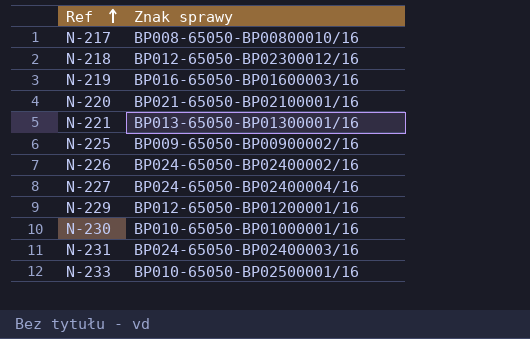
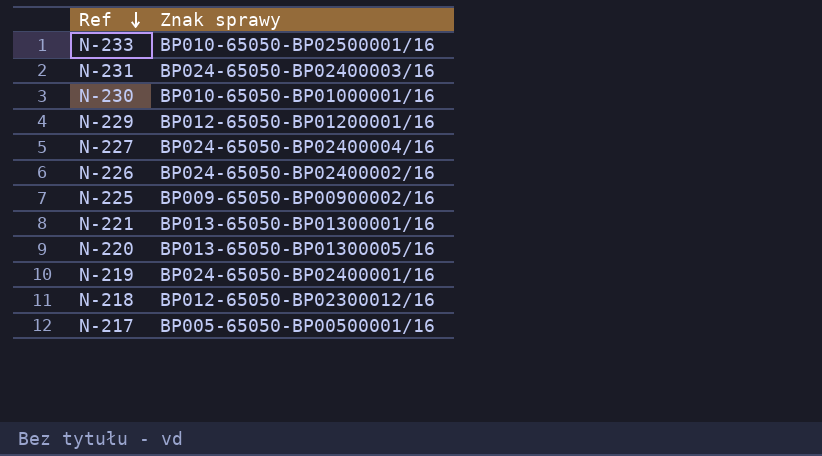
row order: Ref ascending -> Ref descending
N-220 | Znak sprawy: BP021-65050-BP02100001/16 -> BP013-65050-BP01300005/16
N-219 | Znak sprawy: BP016-65050-BP01600003/16 -> BP024-65050-BP02400001/16
N-217 | Znak sprawy: BP008-65050-BP00800010/16 -> BP005-65050-BP00500001/16

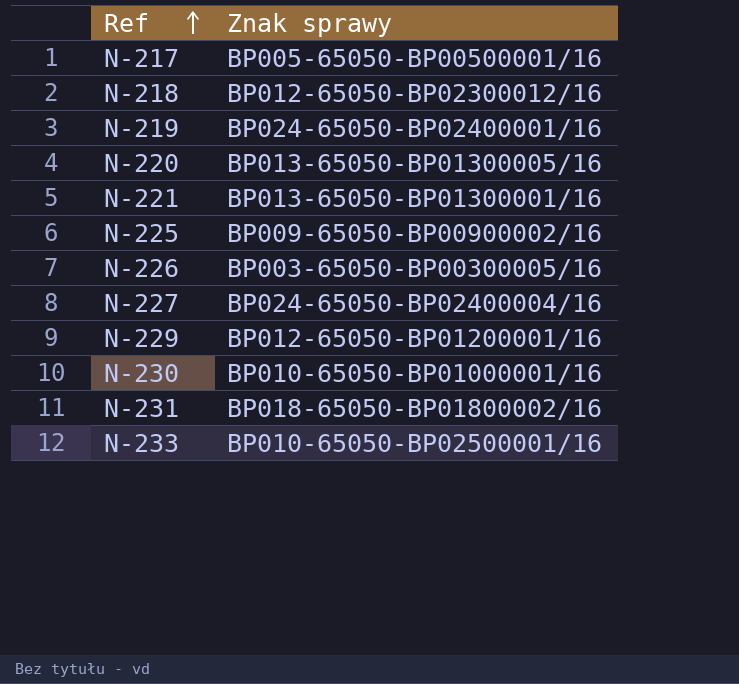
row order: Ref descending -> Ref ascending
N-226 | Znak sprawy: BP024-65050-BP02400002/16 -> BP003-65050-BP00300005/16
N-231 | Znak sprawy: BP024-65050-BP02400003/16 -> BP018-65050-BP01800002/16

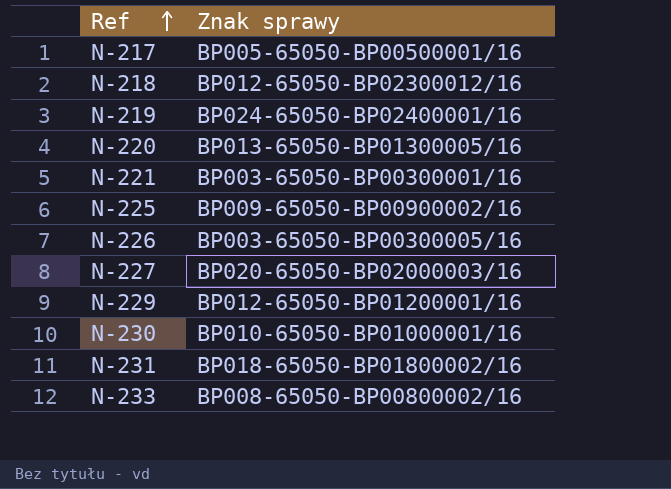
N-221 | Znak sprawy: BP013-65050-BP01300001/16 -> BP003-65050-BP00300001/16
N-227 | Znak sprawy: BP024-65050-BP02400004/16 -> BP020-65050-BP02000003/16
N-233 | Znak sprawy: BP010-65050-BP02500001/16 -> BP008-65050-BP00800002/16

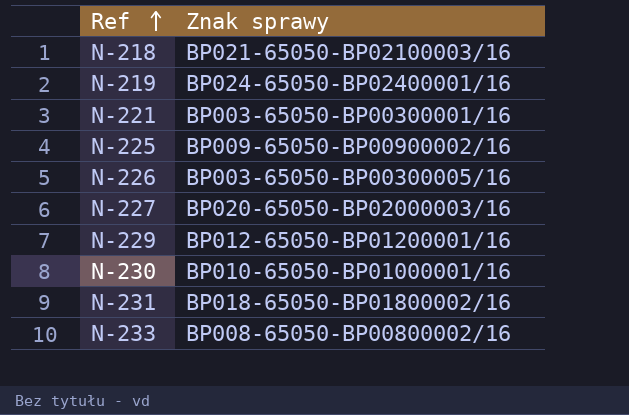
row N-217: BP005-65050-BP00500001/16 -> none
row N-220: BP013-65050-BP01300005/16 -> none
N-218 | Znak sprawy: BP012-65050-BP02300012/16 -> BP021-65050-BP02100003/16

